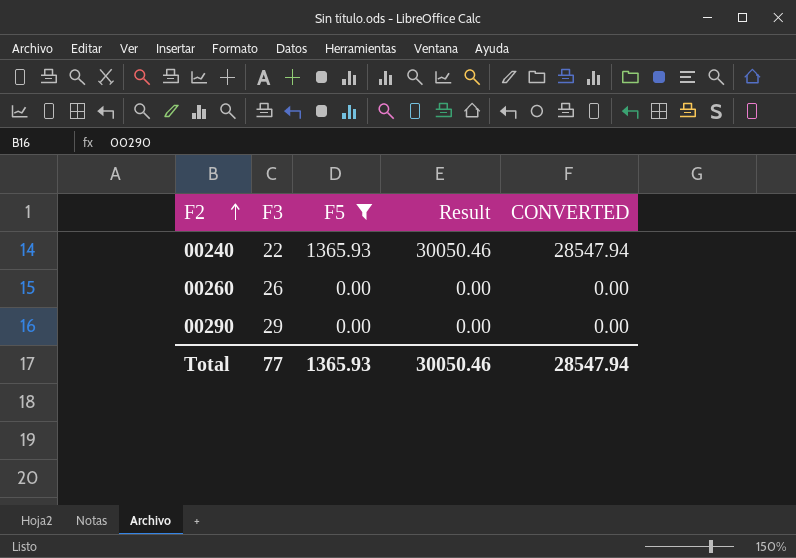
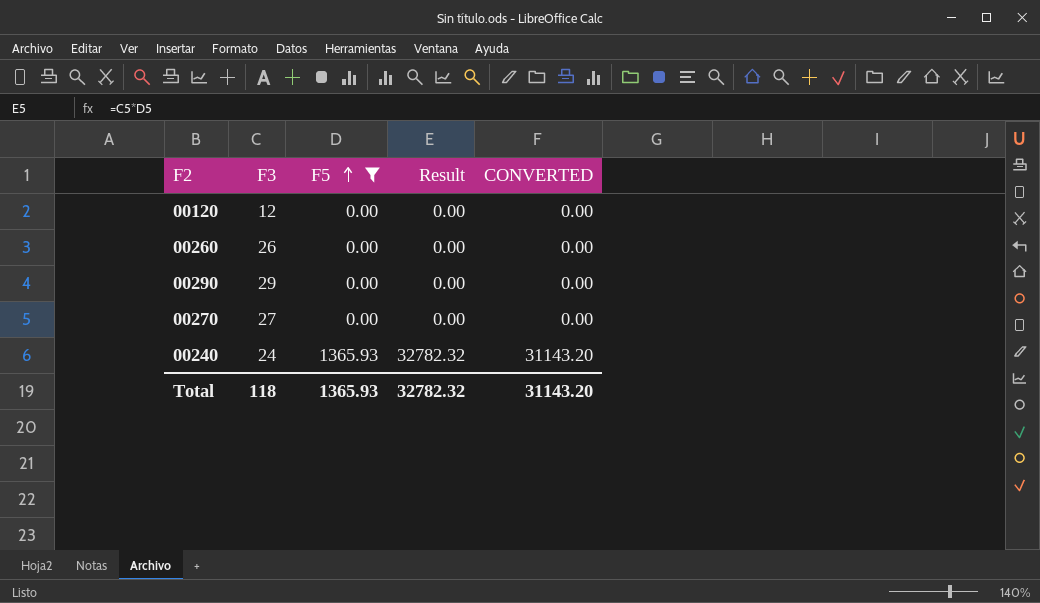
row order: F2 ascending -> F5 ascending
row 00120: none -> 12 | 0.00 | 0.00 | 0.00
row 00270: none -> 27 | 0.00 | 0.00 | 0.00
00240 | F3: 22 -> 24
00240 | Result: 30050.46 -> 32782.32
00240 | CONVERTED: 28547.94 -> 31143.20
Total | F3: 77 -> 118
Total | Result: 30050.46 -> 32782.32
Total | CONVERTED: 28547.94 -> 31143.20

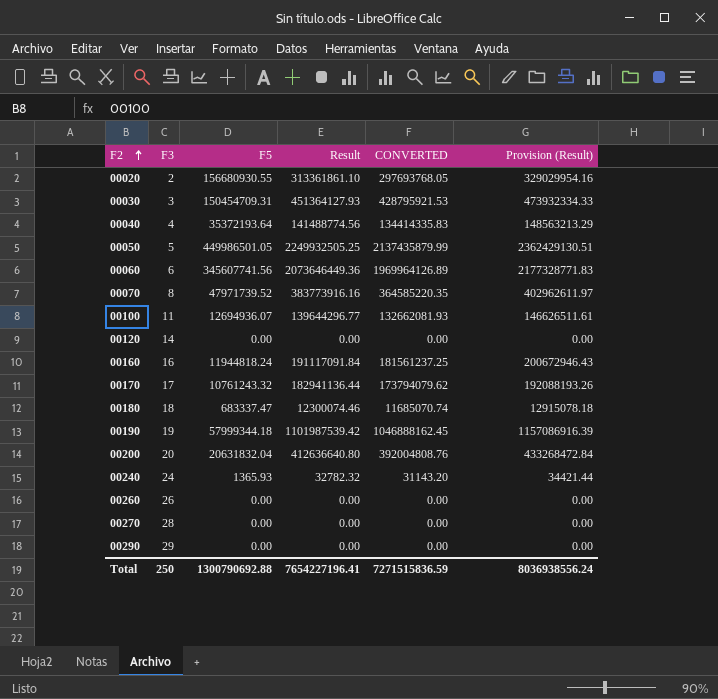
filter: F5 <= 1365.93 -> none
row order: F5 ascending -> F2 ascending
column Provision (Result) | formula: none -> [Result] * 1.05
00120 | F3: 12 -> 14
00270 | F3: 27 -> 28
Total | F3: 118 -> 250
Total | F5: 1365.93 -> 1300790692.88
Total | Result: 32782.32 -> 7654227196.41
Total | CONVERTED: 31143.20 -> 7271515836.59

